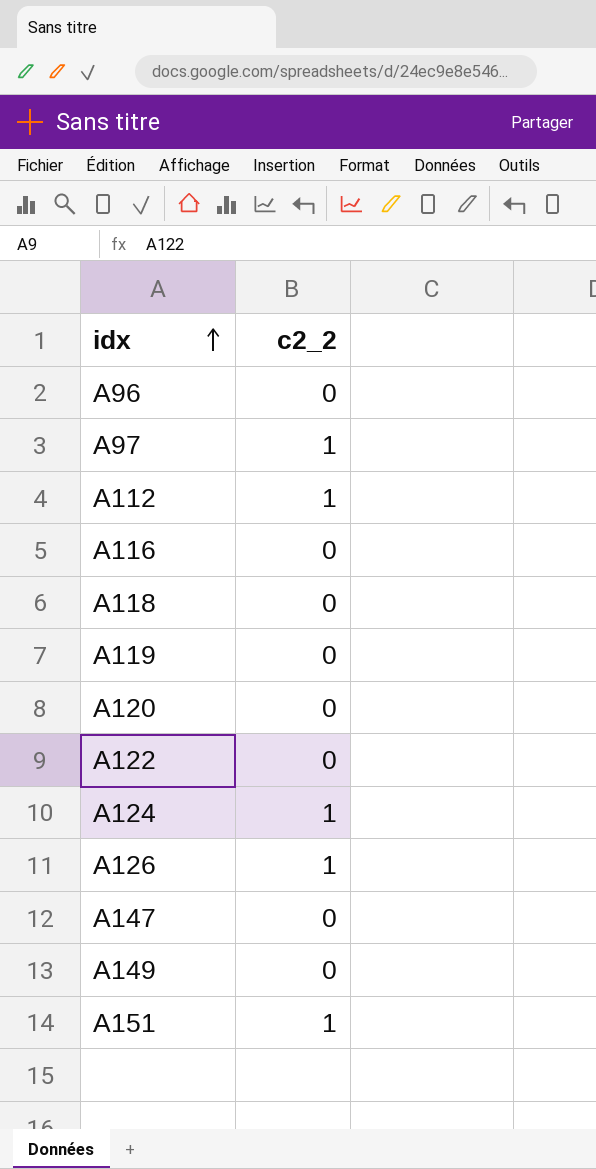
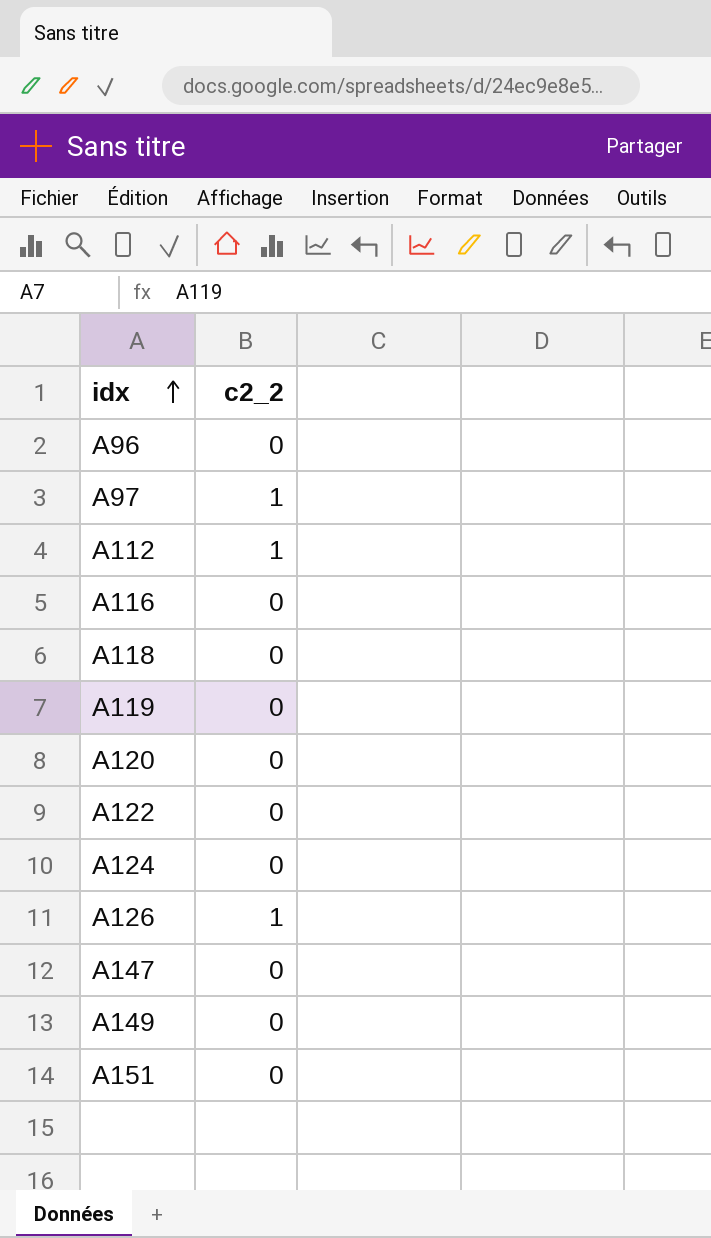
A124 | c2_2: 1 -> 0
A151 | c2_2: 1 -> 0

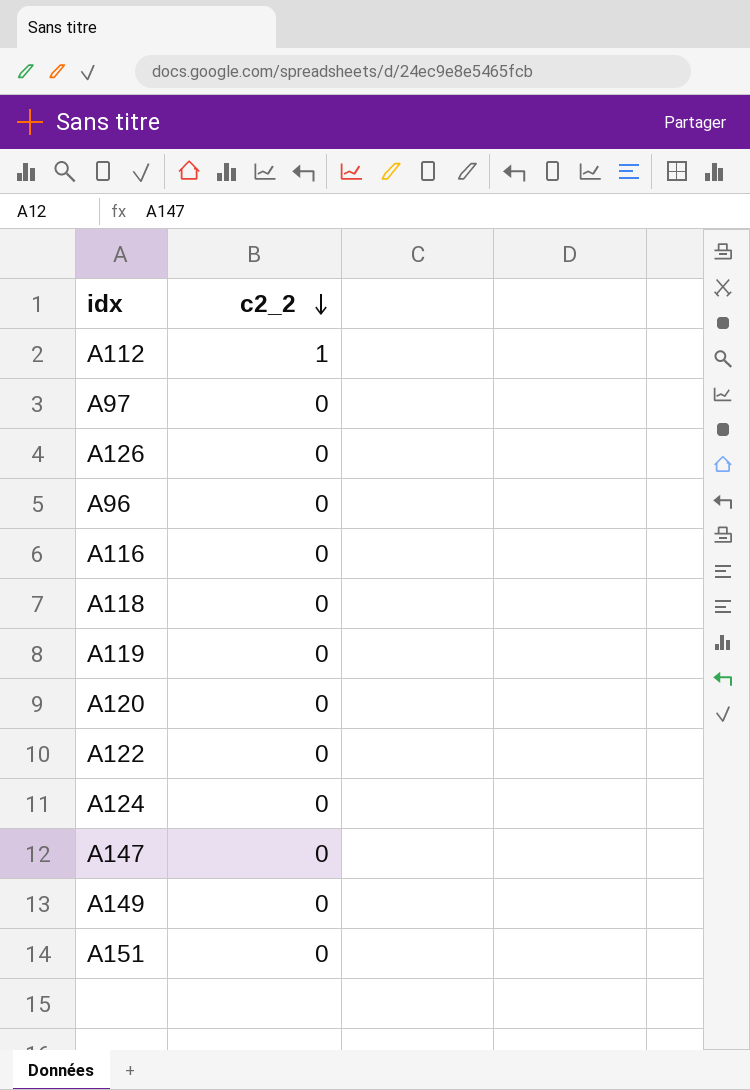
row order: idx ascending -> c2_2 descending
A97 | c2_2: 1 -> 0
A126 | c2_2: 1 -> 0

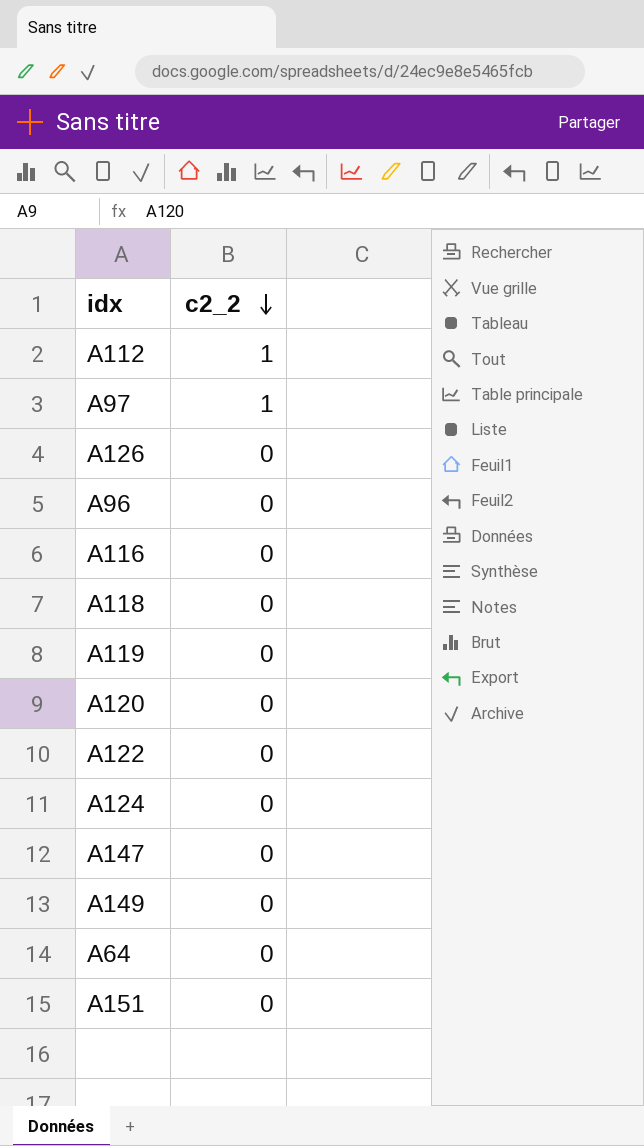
A97 | c2_2: 0 -> 1
row A64: none -> 0

